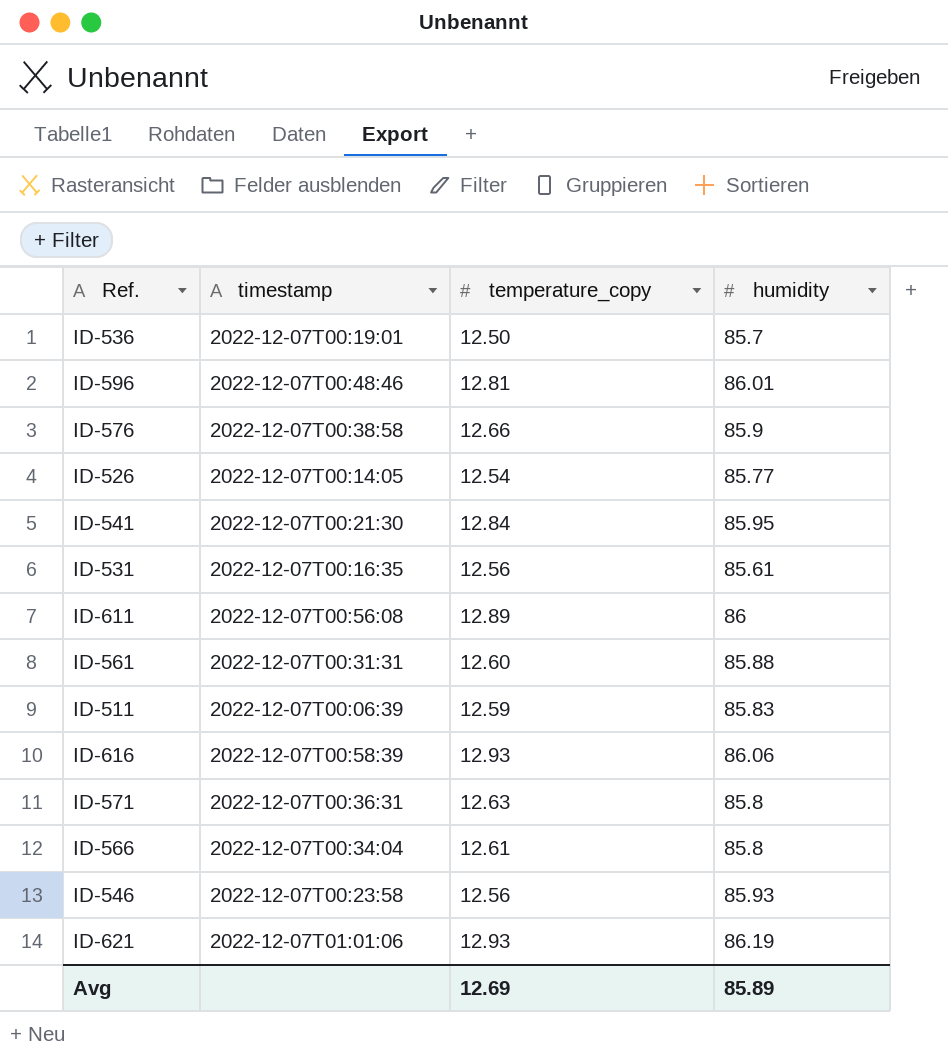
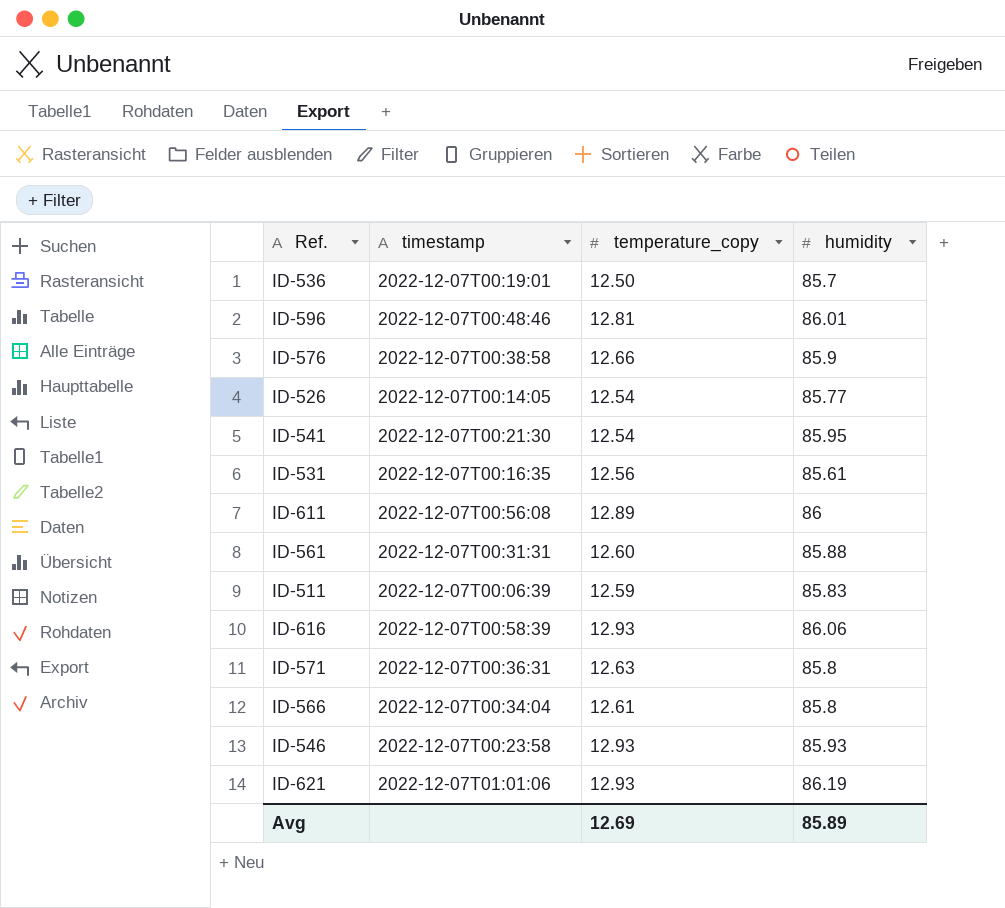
ID-541 | temperature_copy: 12.84 -> 12.54
ID-546 | temperature_copy: 12.56 -> 12.93

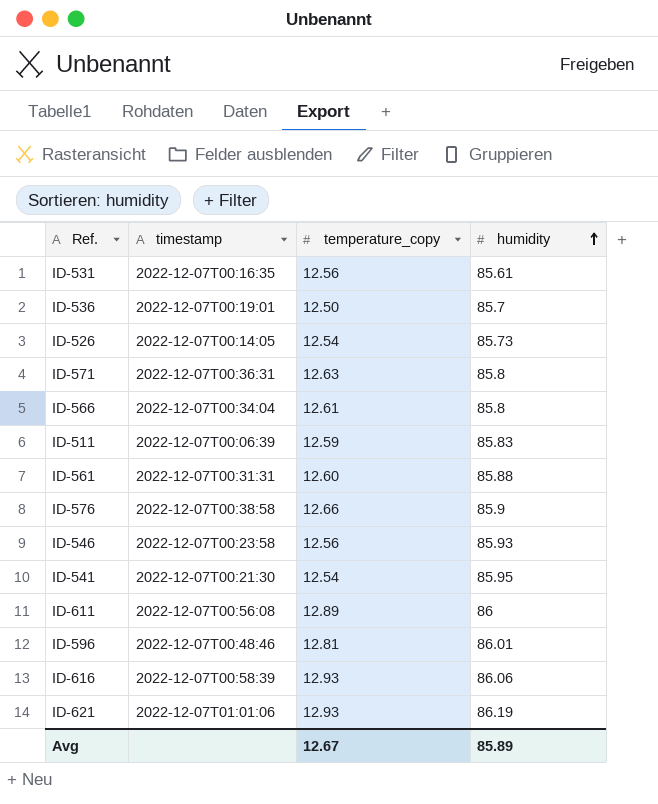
row order: none -> humidity ascending
ID-526 | humidity: 85.77 -> 85.73
ID-546 | temperature_copy: 12.93 -> 12.56
Avg | temperature_copy: 12.69 -> 12.67

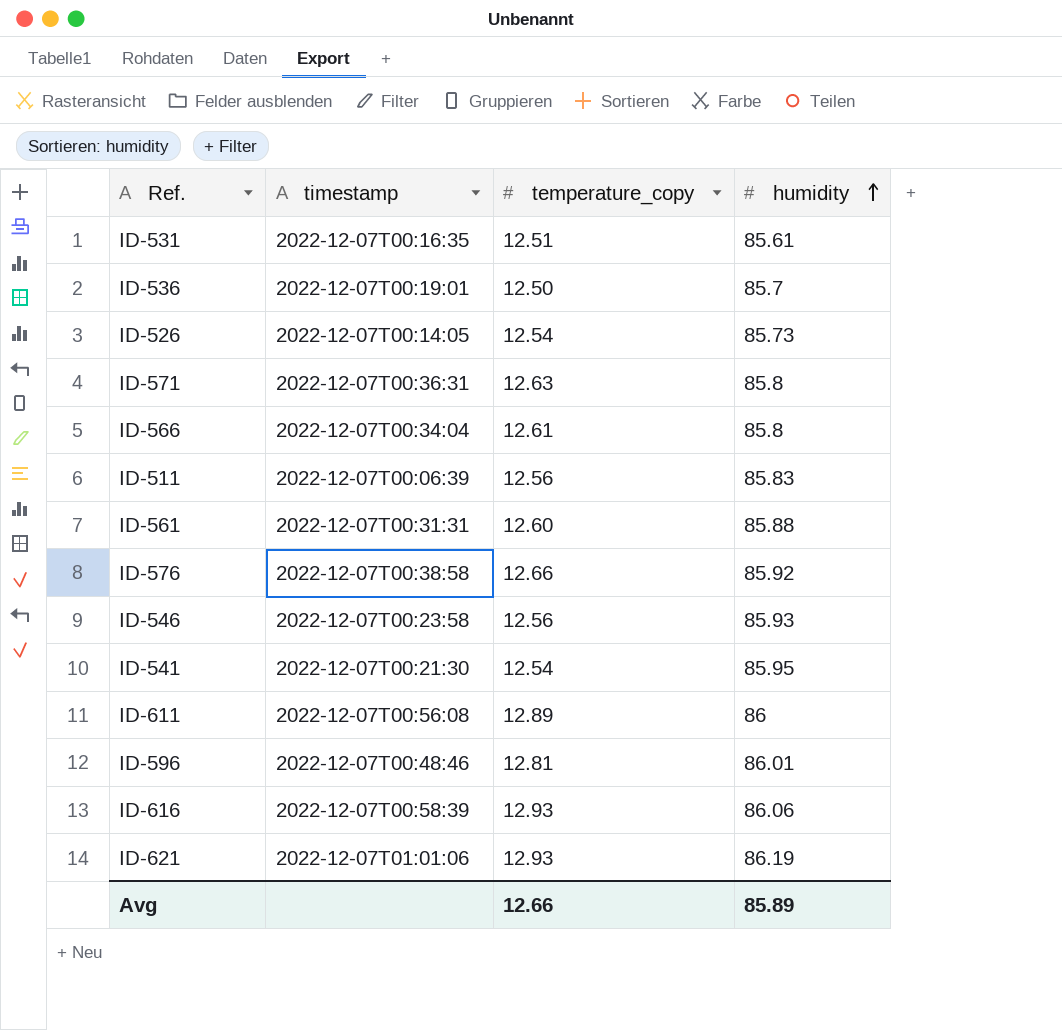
ID-531 | temperature_copy: 12.56 -> 12.51
ID-511 | temperature_copy: 12.59 -> 12.56
ID-576 | humidity: 85.9 -> 85.92
Avg | temperature_copy: 12.67 -> 12.66

